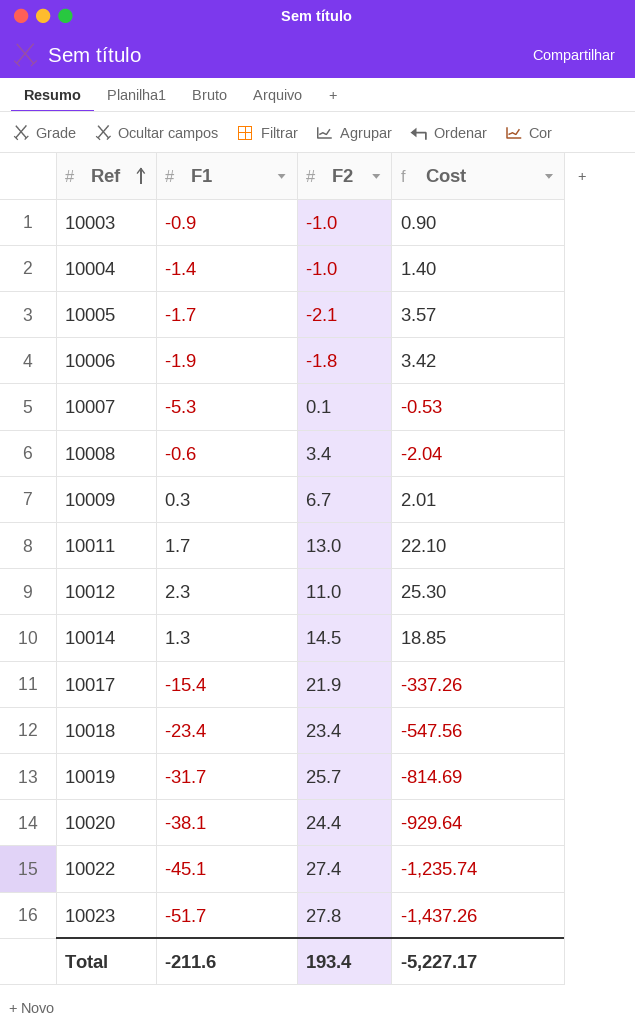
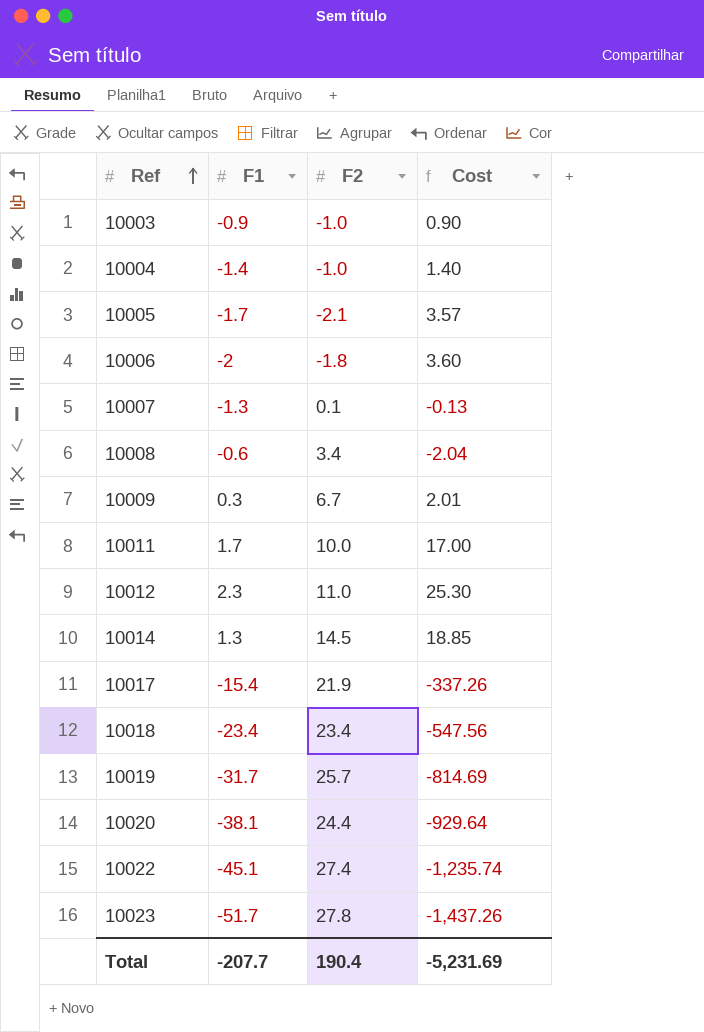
10006 | F1: -1.9 -> -2
10006 | Cost: 3.42 -> 3.60
10007 | F1: -5.3 -> -1.3
10007 | Cost: -0.53 -> -0.13
10011 | F2: 13.0 -> 10.0
10011 | Cost: 22.10 -> 17.00
Total | F1: -211.6 -> -207.7
Total | F2: 193.4 -> 190.4
Total | Cost: -5,227.17 -> -5,231.69

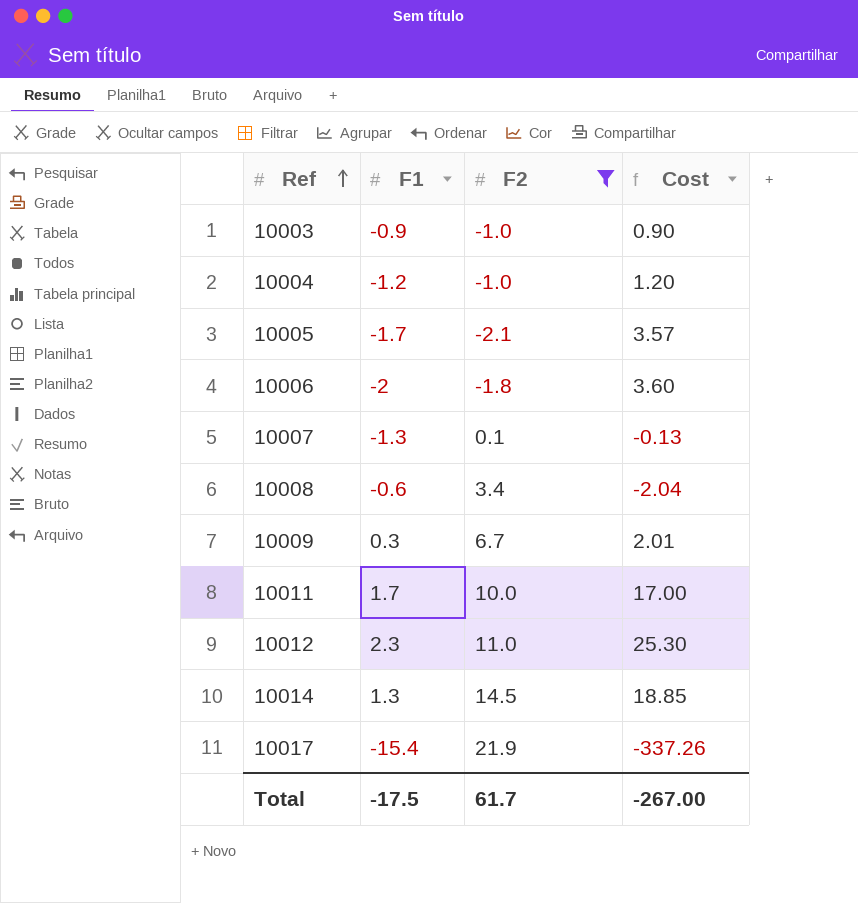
filter: none -> F2 <= 21.9
10004 | F1: -1.4 -> -1.2
10004 | Cost: 1.40 -> 1.20
Total | F1: -207.7 -> -17.5
Total | F2: 190.4 -> 61.7
Total | Cost: -5,231.69 -> -267.00

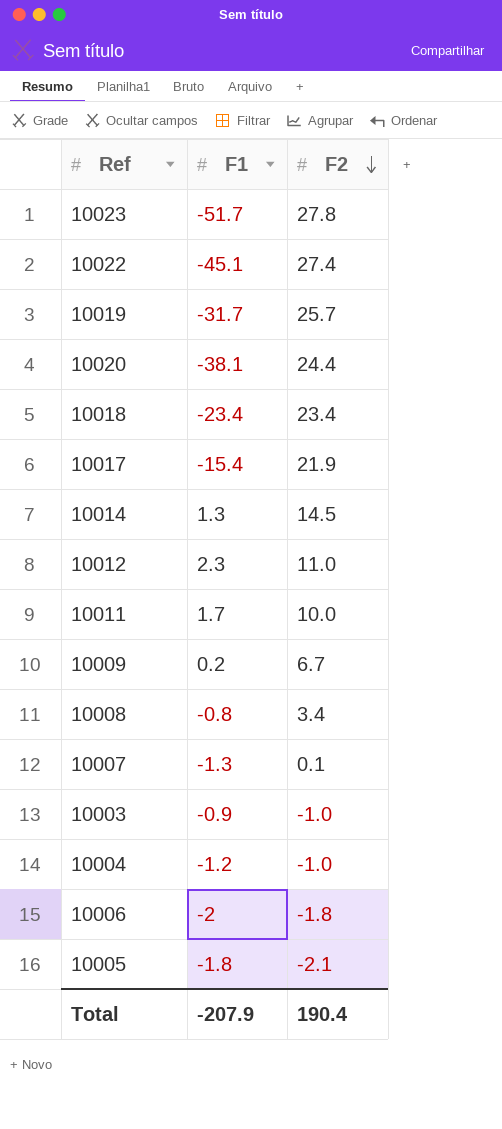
filter: F2 <= 21.9 -> none
row order: Ref ascending -> F2 descending
column Cost | formula: [F1] * [F2] -> none
10009 | F1: 0.3 -> 0.2
10008 | F1: -0.6 -> -0.8
10005 | F1: -1.7 -> -1.8
Total | F1: -17.5 -> -207.9
Total | F2: 61.7 -> 190.4

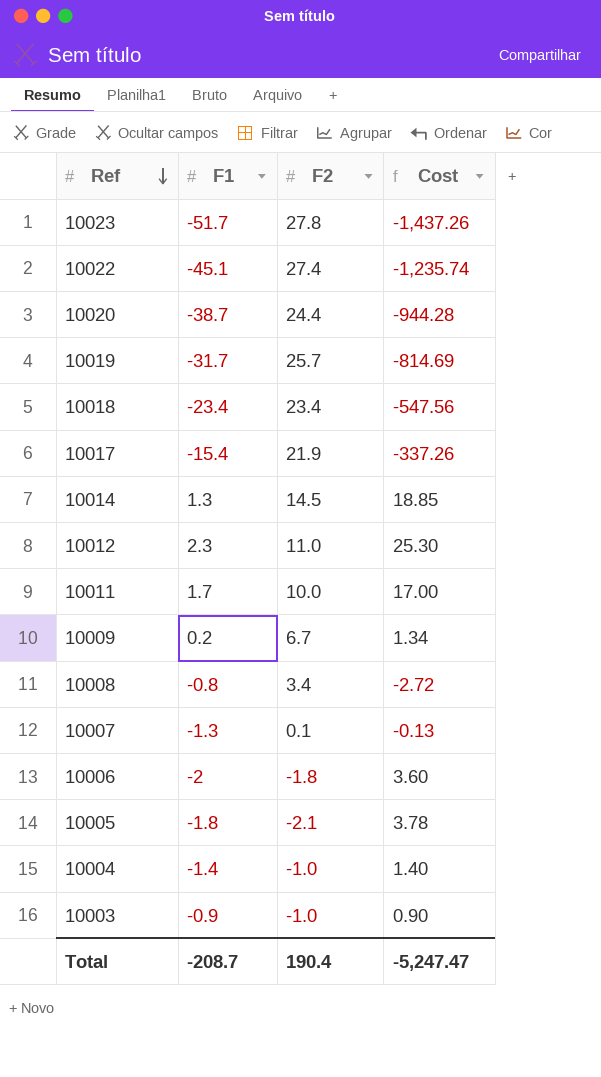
row order: F2 descending -> Ref descending
column Cost | formula: none -> [F1] * [F2]
10020 | F1: -38.1 -> -38.7
10004 | F1: -1.2 -> -1.4
Total | F1: -207.9 -> -208.7

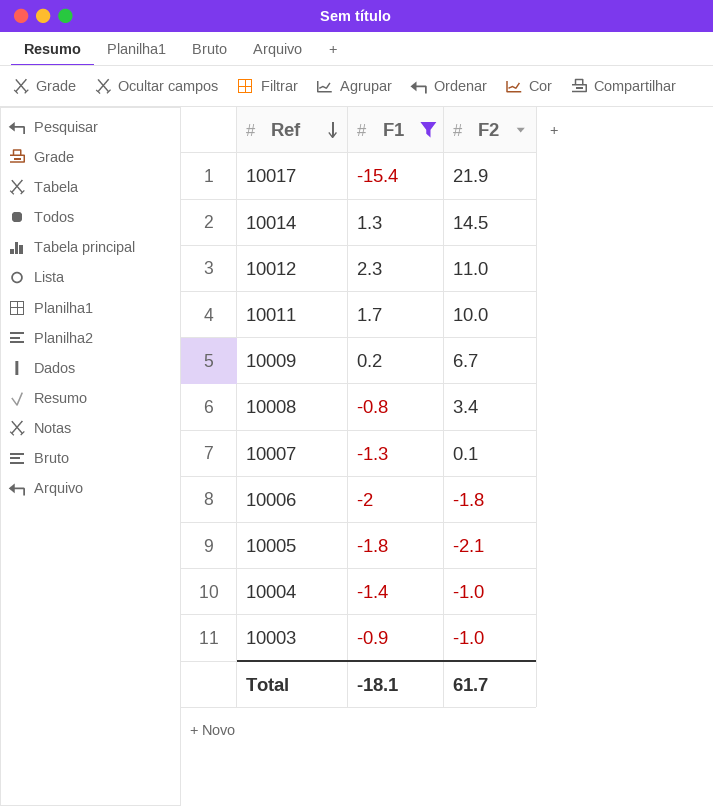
filter: none -> F1 >= -15.4
column Cost | formula: [F1] * [F2] -> none
Total | F1: -208.7 -> -18.1
Total | F2: 190.4 -> 61.7

